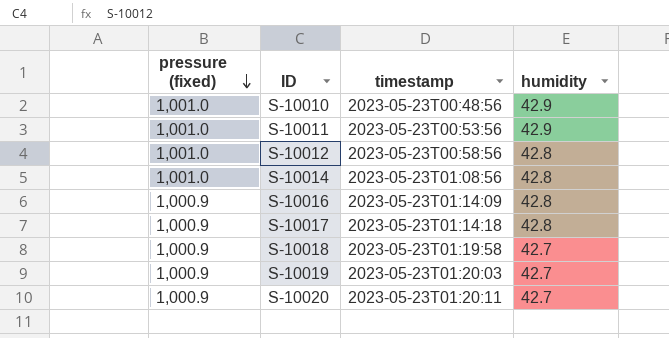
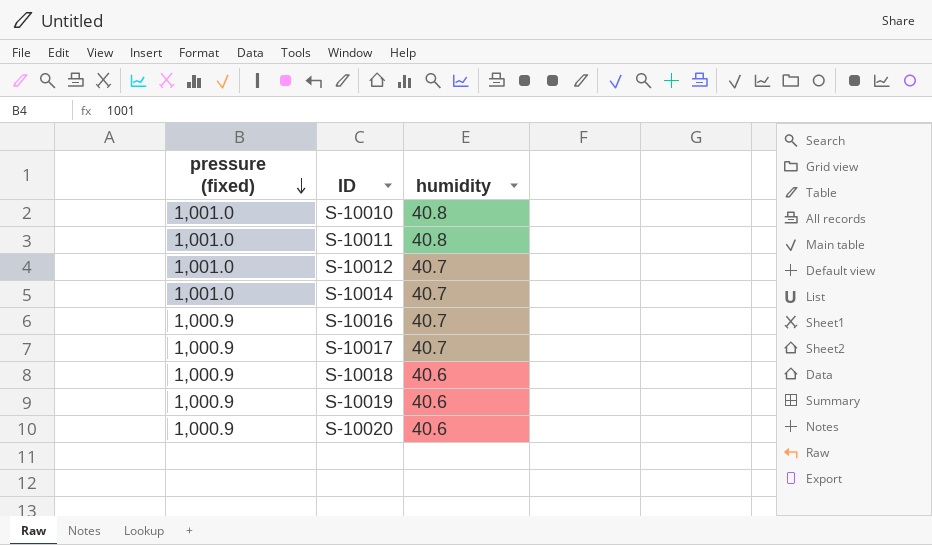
column timestamp | position: 3 -> none
S-10010 | humidity: 42.9 -> 40.8
S-10011 | humidity: 42.9 -> 40.8
S-10012 | humidity: 42.8 -> 40.7
S-10014 | humidity: 42.8 -> 40.7
S-10016 | humidity: 42.8 -> 40.7
S-10017 | humidity: 42.8 -> 40.7
S-10018 | humidity: 42.7 -> 40.6
S-10019 | humidity: 42.7 -> 40.6
S-10020 | humidity: 42.7 -> 40.6

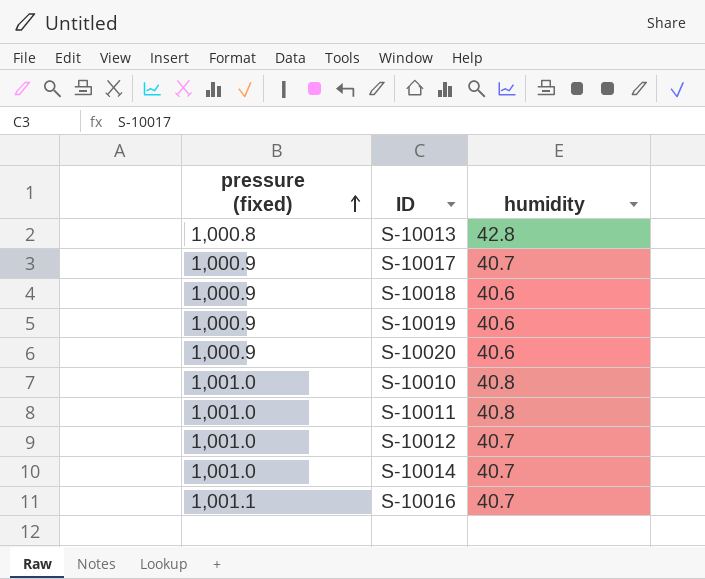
row order: pressure (fixed) descending -> pressure (fixed) ascending
row S-10013: none -> 1,000.8 | 42.8
S-10016 | pressure (fixed): 1,000.9 -> 1,001.1

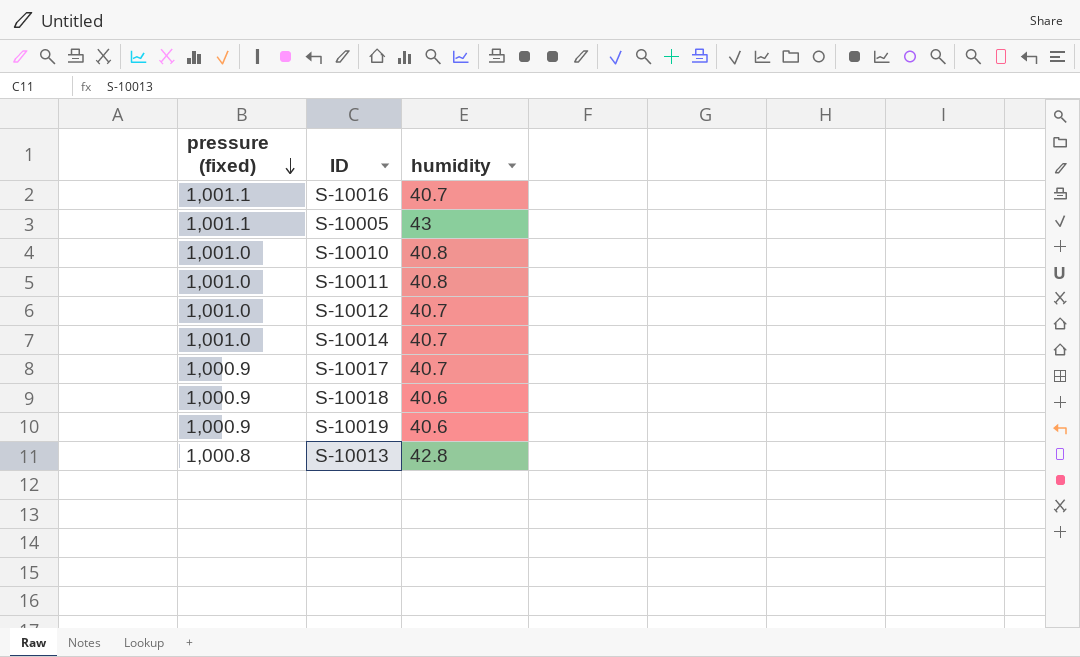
row order: pressure (fixed) ascending -> pressure (fixed) descending
row S-10020: 1,000.9 | 40.6 -> none
row S-10005: none -> 1,001.1 | 43

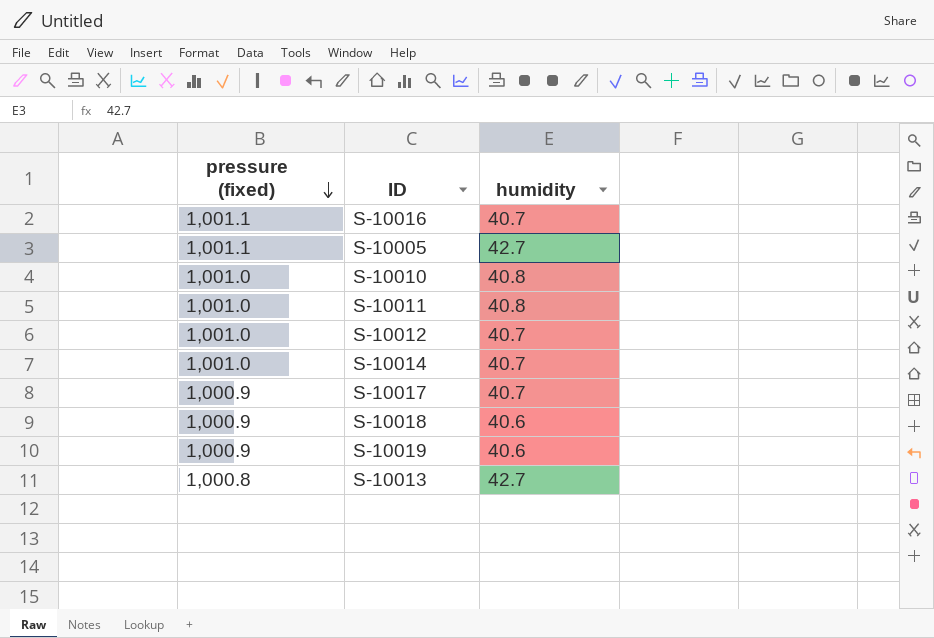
S-10005 | humidity: 43 -> 42.7
S-10013 | humidity: 42.8 -> 42.7

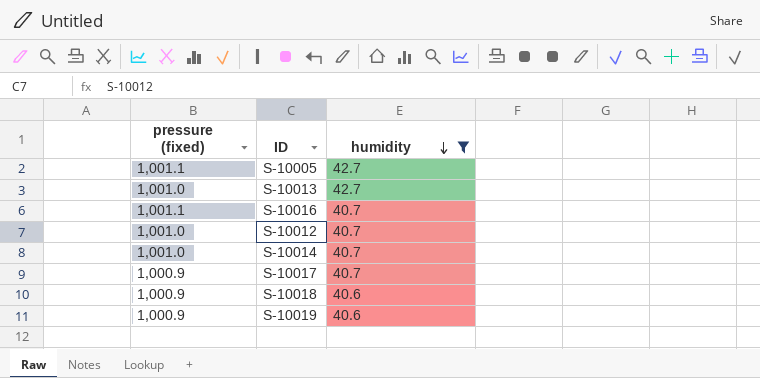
filter: none -> humidity != 40.8
row order: pressure (fixed) descending -> humidity descending
S-10013 | pressure (fixed): 1,000.8 -> 1,001.0

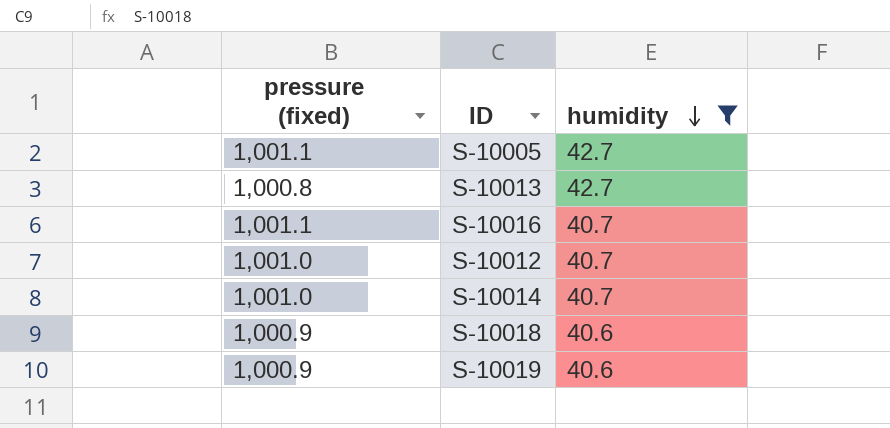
row S-10017: 1,000.9 | 40.7 -> none
S-10013 | pressure (fixed): 1,001.0 -> 1,000.8

